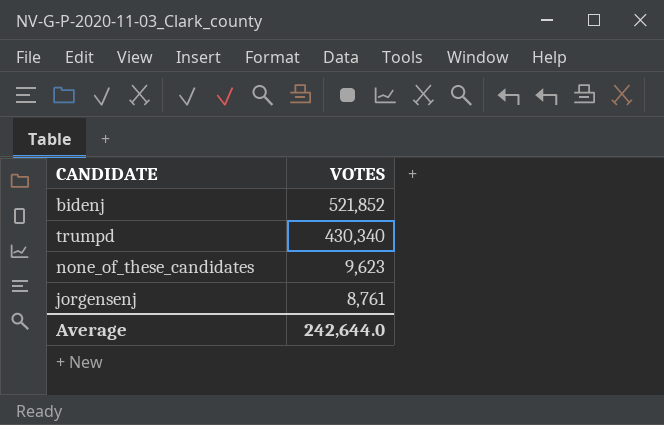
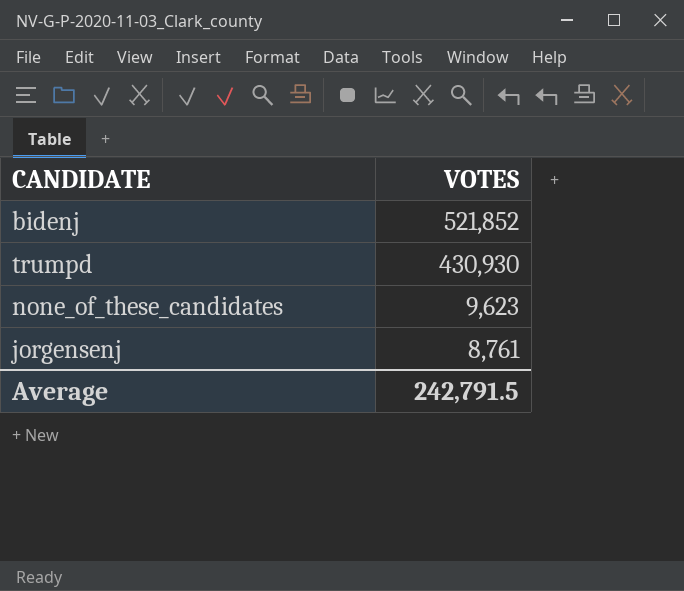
trumpd | VOTES: 430,340 -> 430,930
Average | VOTES: 242,644.0 -> 242,791.5

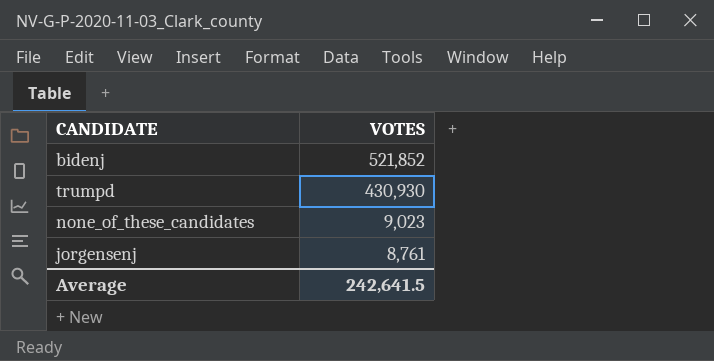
none_of_these_candidates | VOTES: 9,623 -> 9,023
Average | VOTES: 242,791.5 -> 242,641.5

